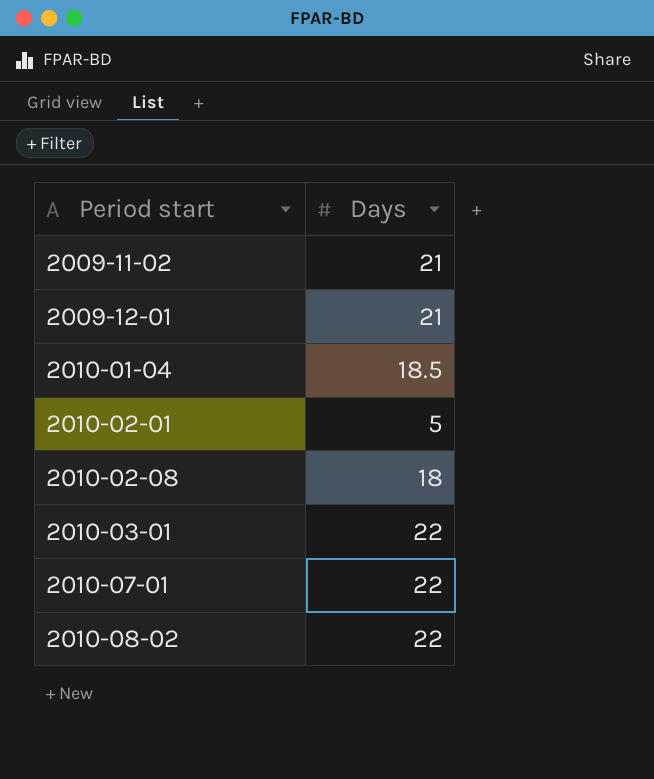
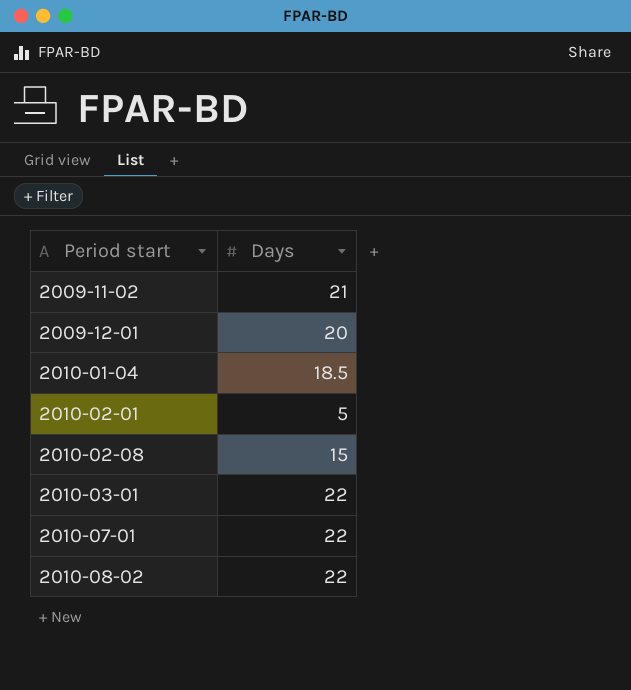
2009-12-01 | Days: 21 -> 20
2010-02-08 | Days: 18 -> 15

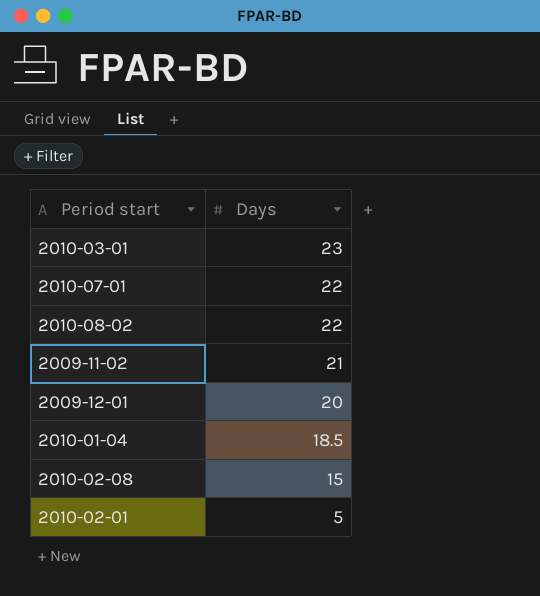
row order: Period start ascending -> Days descending
2010-03-01 | Days: 22 -> 23

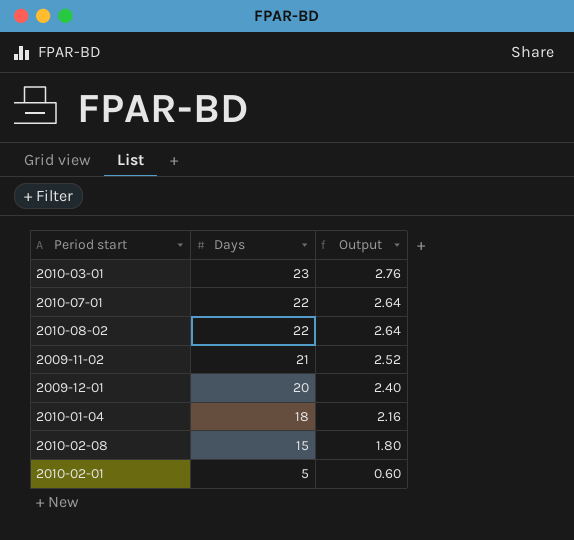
column Output | formula: none -> [Days] * 0.12
2010-01-04 | Days: 18.5 -> 18

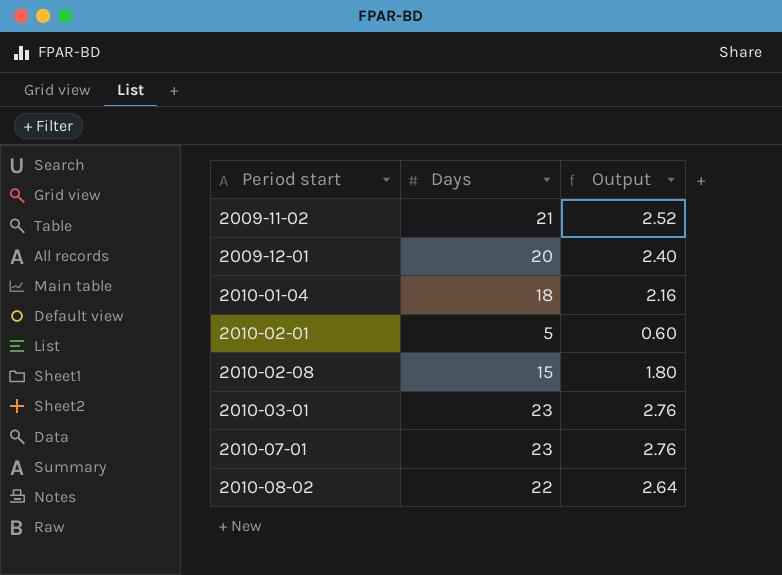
row order: Days descending -> Period start ascending
2010-07-01 | Days: 22 -> 23
2010-07-01 | Output: 2.64 -> 2.76

